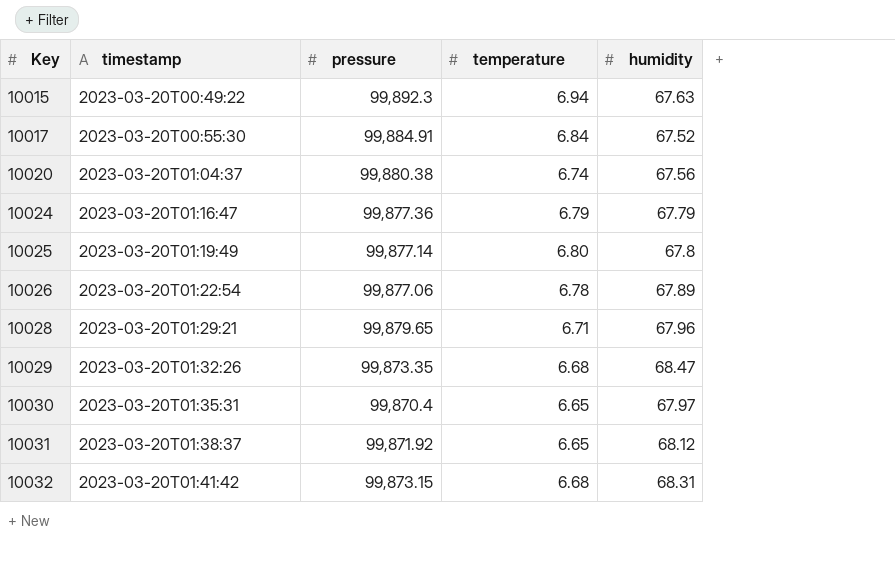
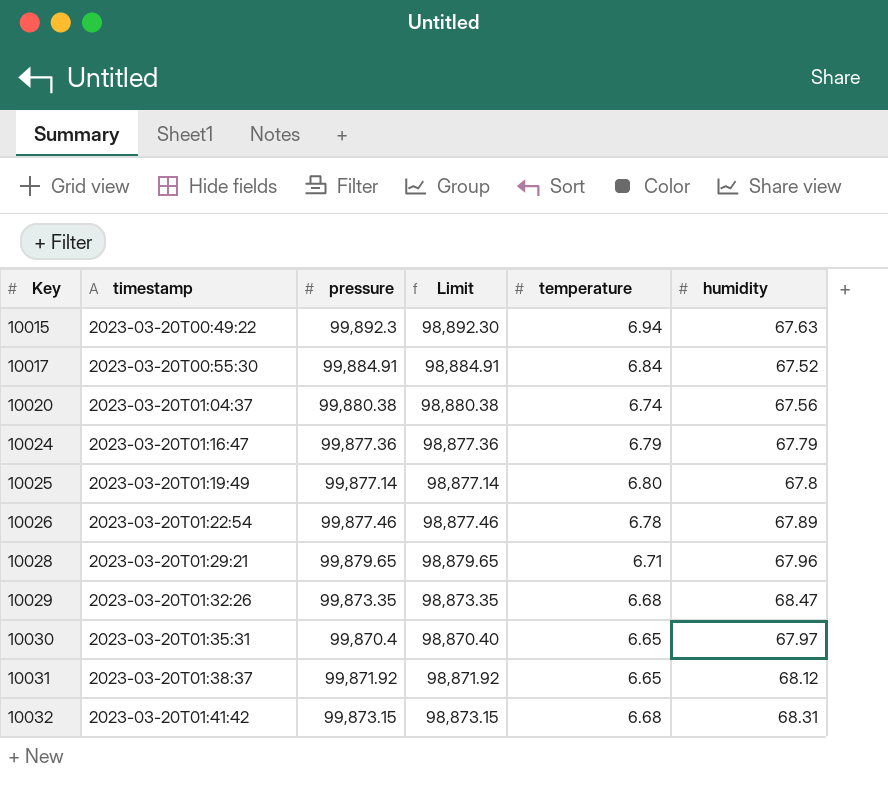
column Limit | formula: none -> [pressure] - 1000
10026 | pressure: 99,877.06 -> 99,877.46

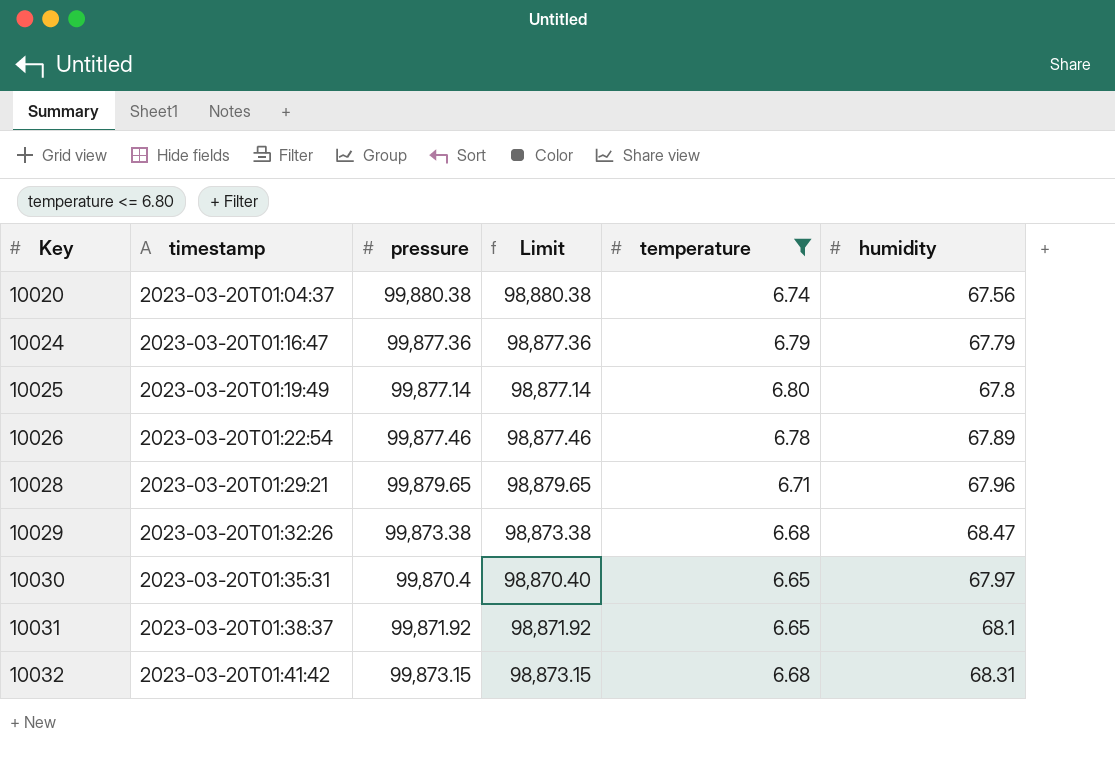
filter: none -> temperature <= 6.80
10029 | pressure: 99,873.35 -> 99,873.38
10029 | Limit: 98,873.35 -> 98,873.38
10031 | humidity: 68.12 -> 68.1

